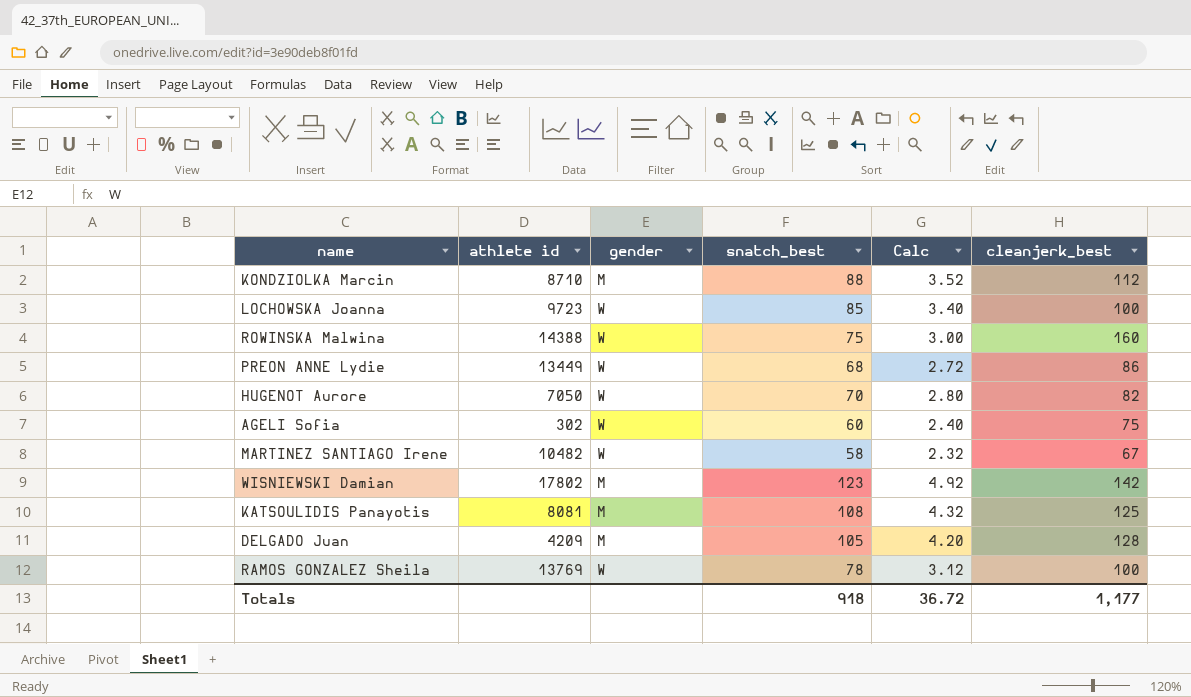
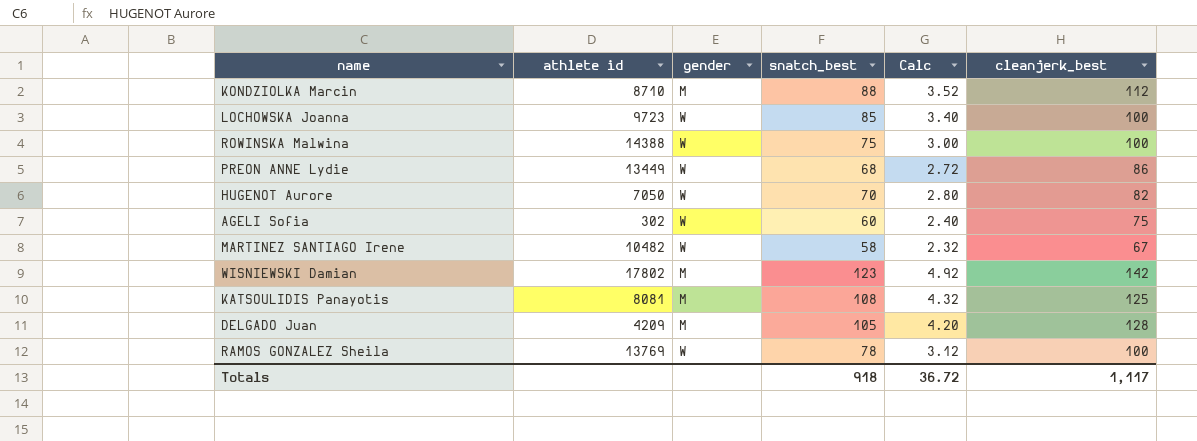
ROWINSKA Malwina | cleanjerk_best: 160 -> 100
Totals | cleanjerk_best: 1,177 -> 1,117

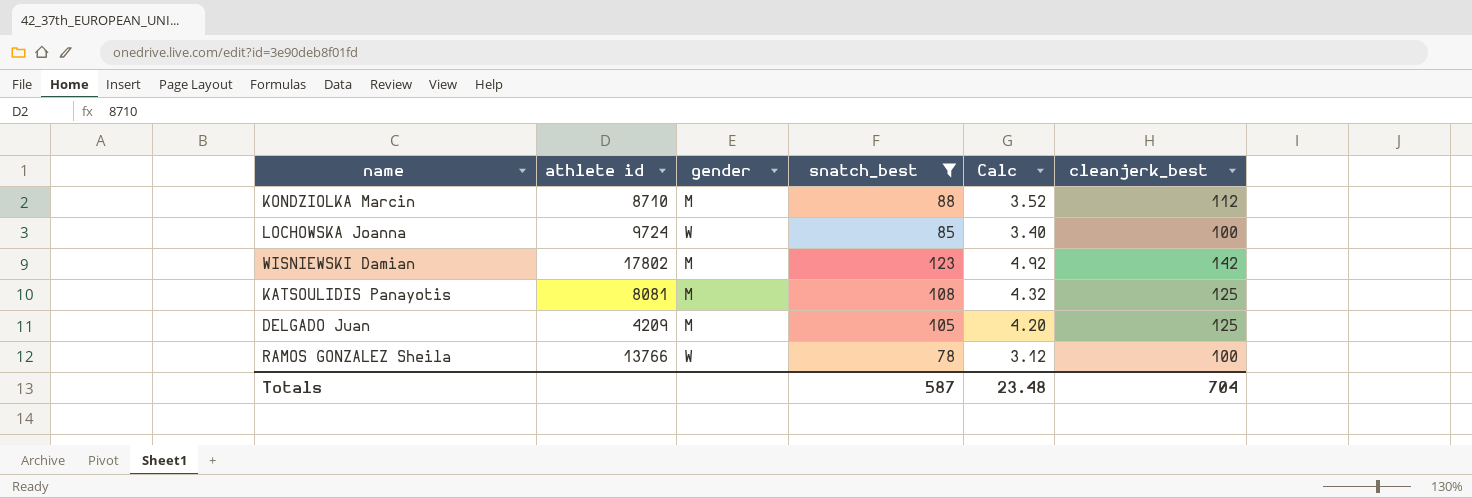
filter: none -> snatch_best >= 78
LOCHOWSKA Joanna | athlete id: 9723 -> 9724
DELGADO Juan | cleanjerk_best: 128 -> 125
RAMOS GONZALEZ Sheila | athlete id: 13769 -> 13766
Totals | snatch_best: 918 -> 587
Totals | Calc: 36.72 -> 23.48
Totals | cleanjerk_best: 1,117 -> 704

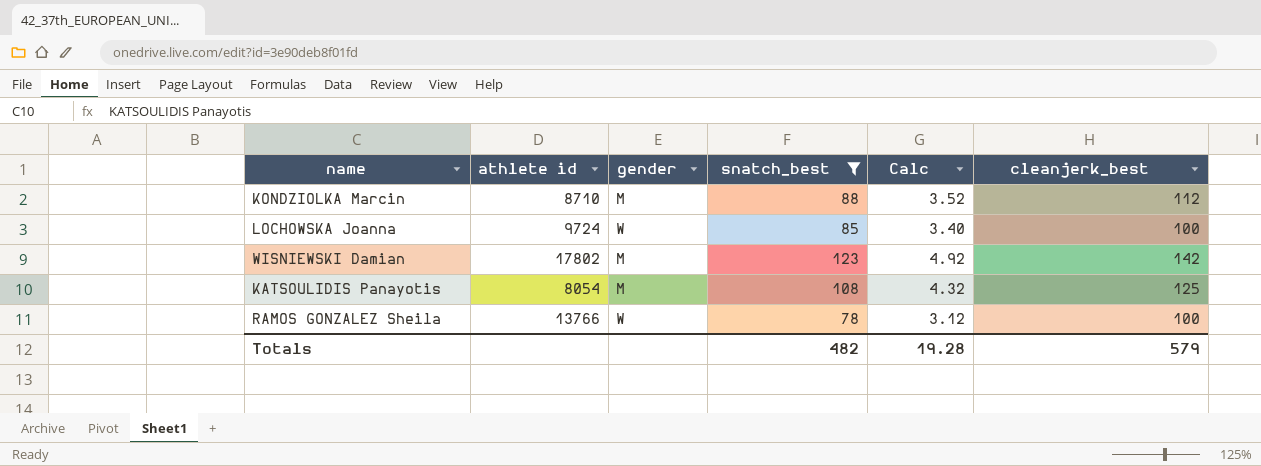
row DELGADO Juan: 4209 | M | 105 | 4.20 | 125 -> none
KATSOULIDIS Panayotis | athlete id: 8081 -> 8054
Totals | snatch_best: 587 -> 482
Totals | Calc: 23.48 -> 19.28
Totals | cleanjerk_best: 704 -> 579

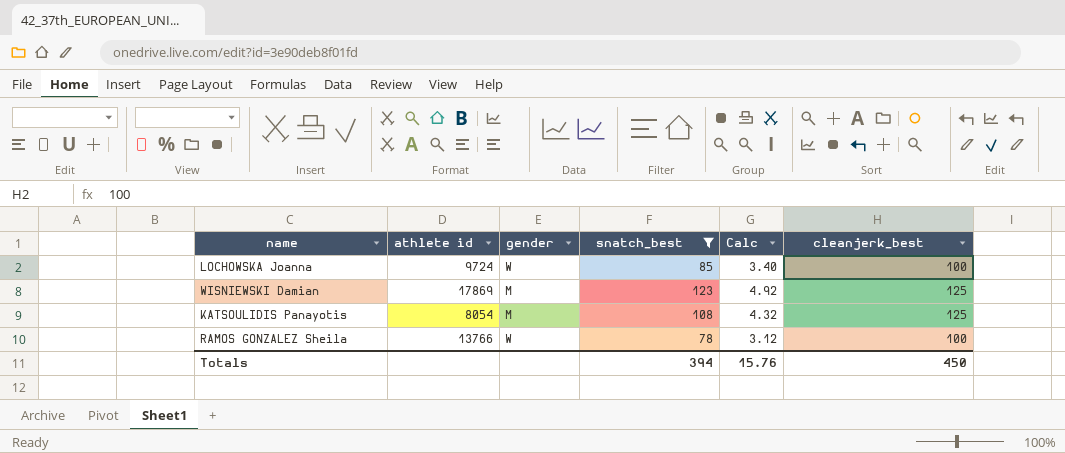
row KONDZIOLKA Marcin: 8710 | M | 88 | 3.52 | 112 -> none
WISNIEWSKI Damian | athlete id: 17802 -> 17869
WISNIEWSKI Damian | cleanjerk_best: 142 -> 125
Totals | snatch_best: 482 -> 394
Totals | Calc: 19.28 -> 15.76
Totals | cleanjerk_best: 579 -> 450

